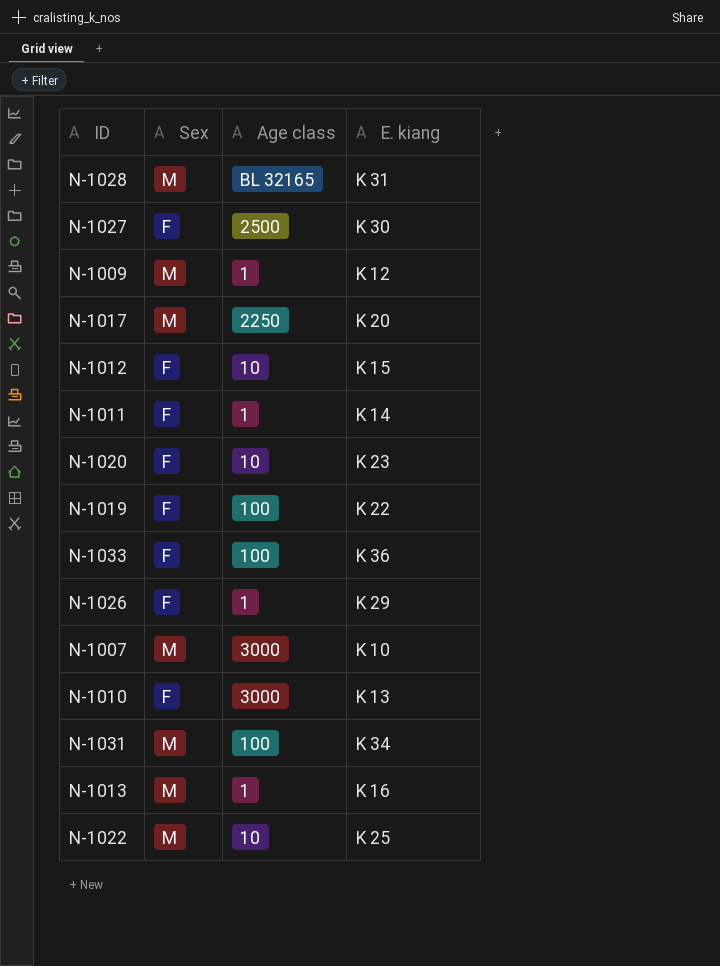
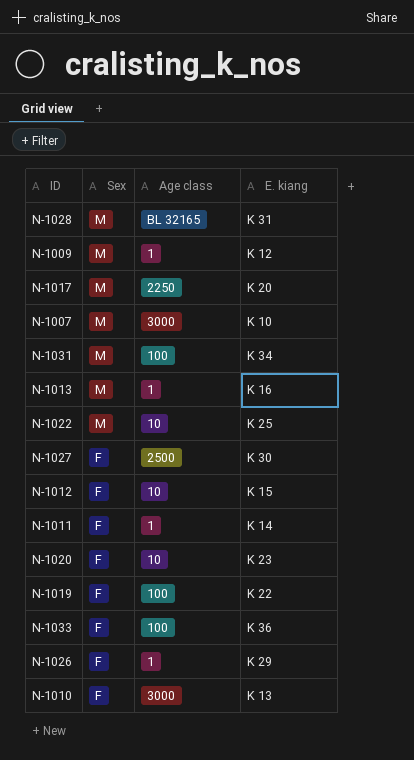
row order: none -> Sex descending

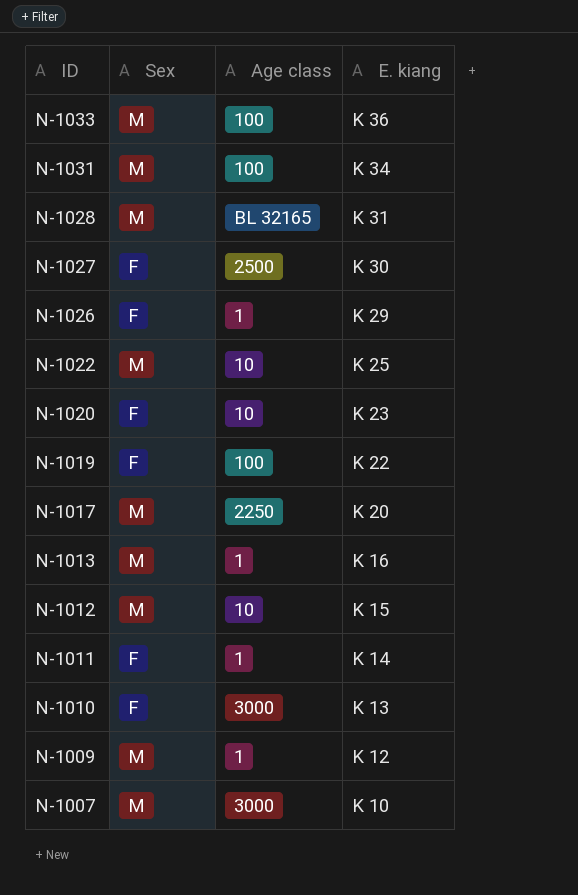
row order: Sex descending -> ID descending
N-1033 | Sex: F -> M
N-1012 | Sex: F -> M

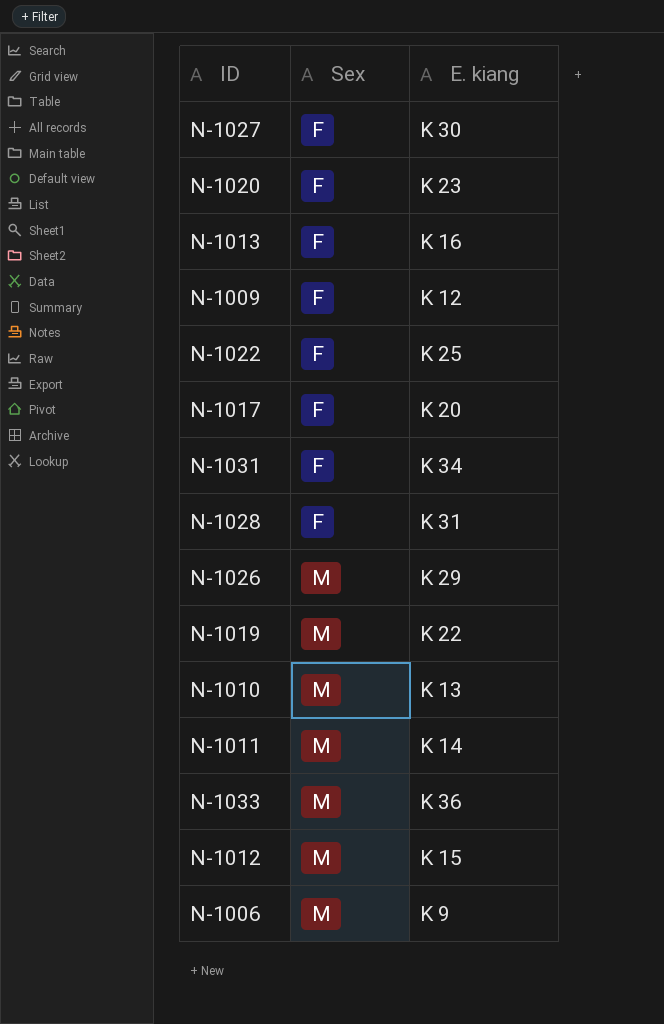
row order: ID descending -> Sex ascending
column Age class | position: 3 -> none
row N-1007: M | 3000 | K 10 -> none
N-1013 | Sex: M -> F
N-1009 | Sex: M -> F
N-1022 | Sex: M -> F
N-1017 | Sex: M -> F
N-1031 | Sex: M -> F
N-1028 | Sex: M -> F
N-1026 | Sex: F -> M
N-1019 | Sex: F -> M
N-1010 | Sex: F -> M
N-1011 | Sex: F -> M
row N-1006: none -> M | K 9

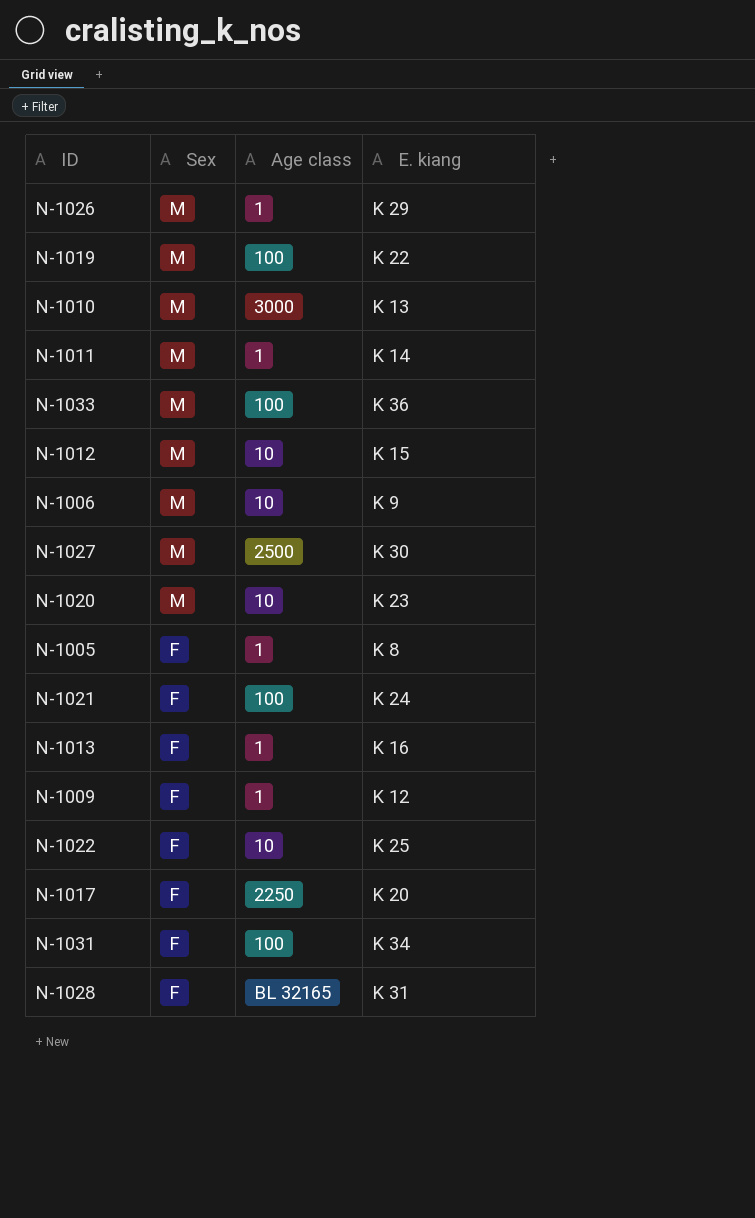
row order: Sex ascending -> Sex descending
column Age class | position: none -> 3
N-1027 | Sex: F -> M
N-1020 | Sex: F -> M
row N-1005: none -> F | 1 | K 8
row N-1021: none -> F | 100 | K 24

